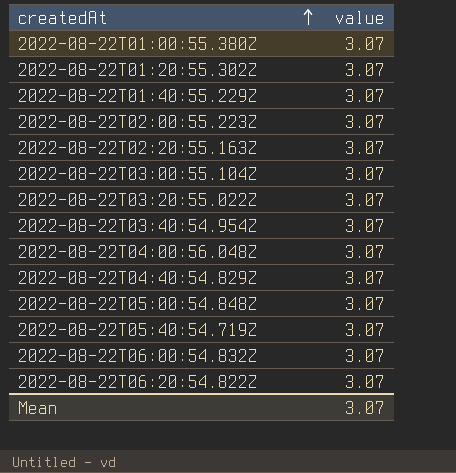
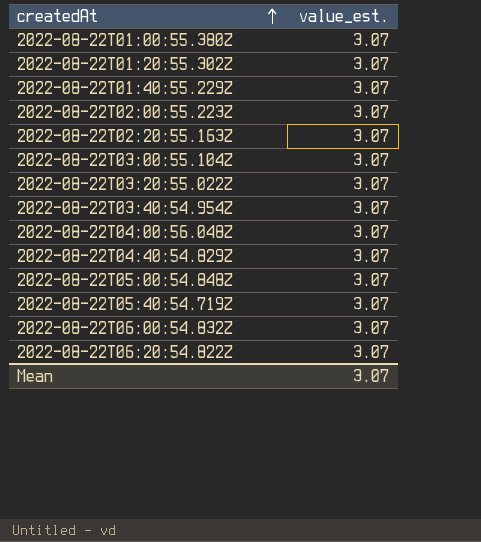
column name: value -> value_est.

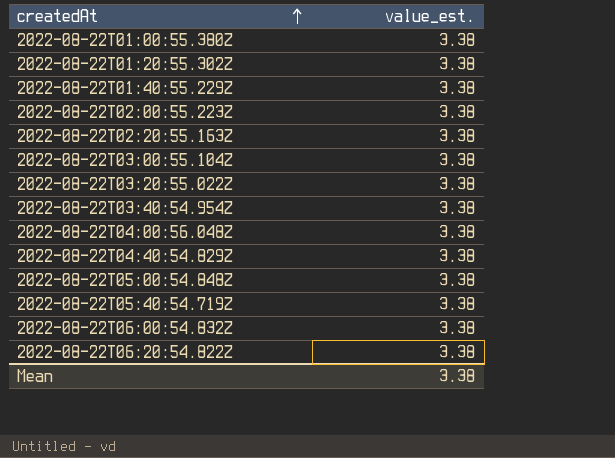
2022-08-22T01:00:55.380Z | value_est.: 3.07 -> 3.38
2022-08-22T01:20:55.302Z | value_est.: 3.07 -> 3.38
2022-08-22T01:40:55.229Z | value_est.: 3.07 -> 3.38
2022-08-22T02:00:55.223Z | value_est.: 3.07 -> 3.38
2022-08-22T02:20:55.163Z | value_est.: 3.07 -> 3.38
2022-08-22T03:00:55.104Z | value_est.: 3.07 -> 3.38
2022-08-22T03:20:55.022Z | value_est.: 3.07 -> 3.38
2022-08-22T03:40:54.954Z | value_est.: 3.07 -> 3.38
2022-08-22T04:00:56.048Z | value_est.: 3.07 -> 3.38
2022-08-22T04:40:54.829Z | value_est.: 3.07 -> 3.38
2022-08-22T05:00:54.848Z | value_est.: 3.07 -> 3.38
2022-08-22T05:40:54.719Z | value_est.: 3.07 -> 3.38
2022-08-22T06:00:54.832Z | value_est.: 3.07 -> 3.38
2022-08-22T06:20:54.822Z | value_est.: 3.07 -> 3.38
Mean | value_est.: 3.07 -> 3.38

